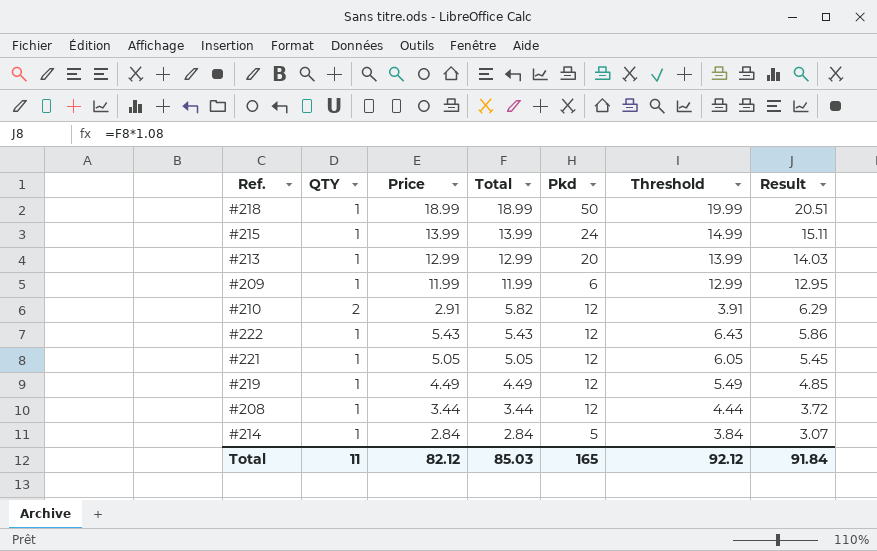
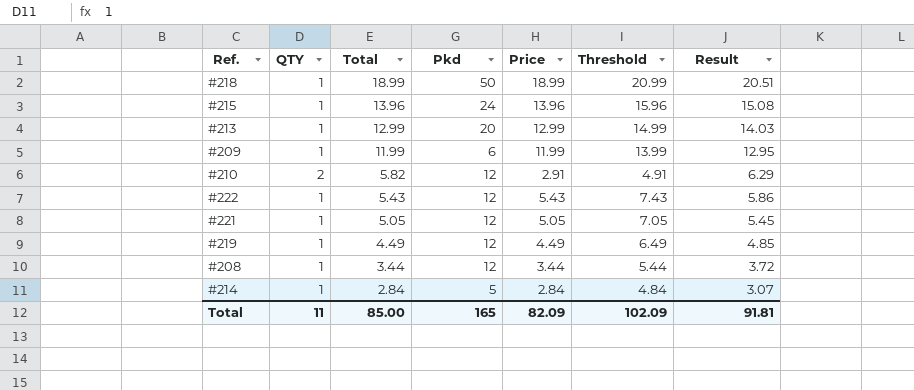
column Price | position: 3 -> 5
column Threshold | formula: [Price] + 1 -> [Price] + 2
#215 | Total: 13.99 -> 13.96
#215 | Price: 13.99 -> 13.96
#215 | Result: 15.11 -> 15.08
Total | Total: 85.03 -> 85.00
Total | Price: 82.12 -> 82.09
Total | Threshold: 92.12 -> 102.09
Total | Result: 91.84 -> 91.81

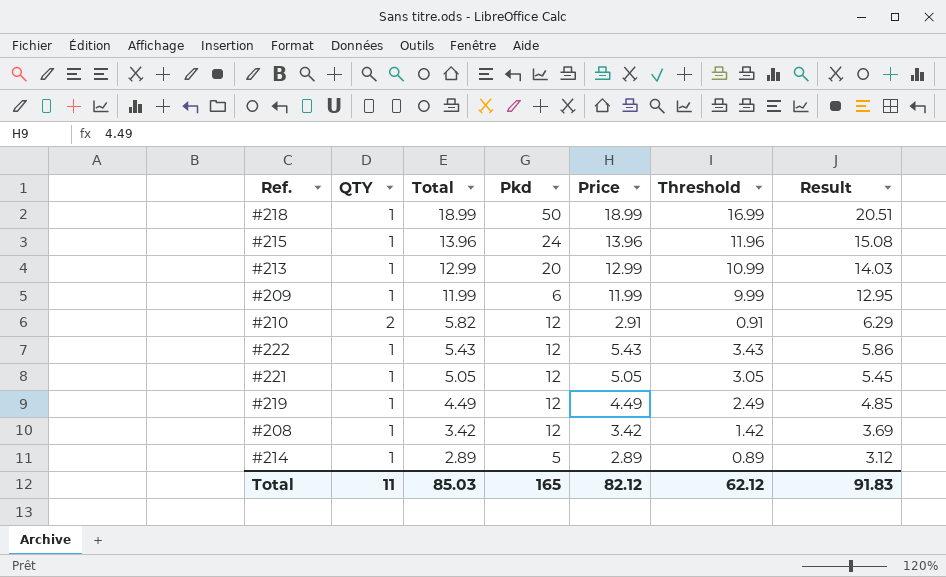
column Threshold | formula: [Price] + 2 -> [Price] - 2
#208 | Total: 3.44 -> 3.42
#208 | Price: 3.44 -> 3.42
#208 | Result: 3.72 -> 3.69
#214 | Total: 2.84 -> 2.89
#214 | Price: 2.84 -> 2.89
#214 | Result: 3.07 -> 3.12
Total | Total: 85.00 -> 85.03
Total | Price: 82.09 -> 82.12
Total | Threshold: 102.09 -> 62.12
Total | Result: 91.81 -> 91.83

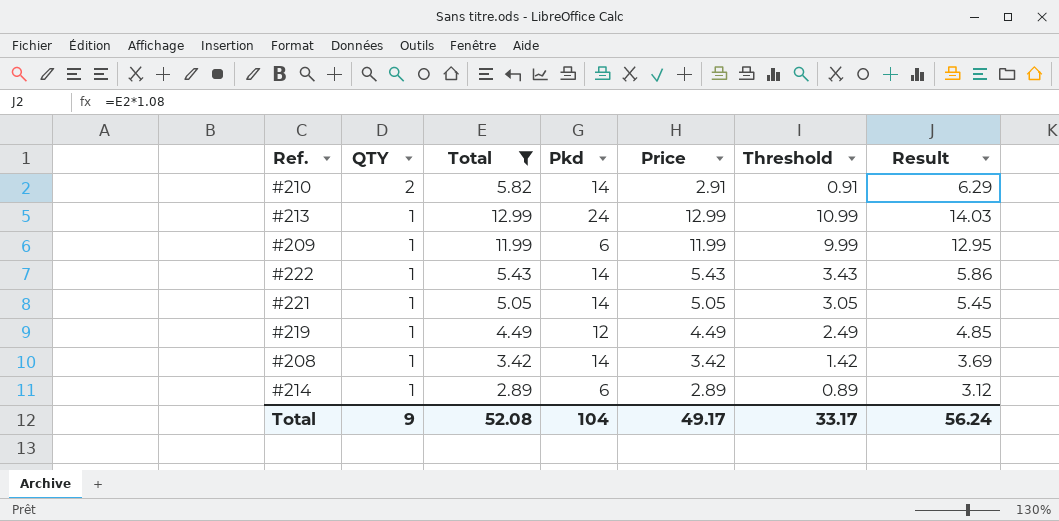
filter: none -> Total <= 12.99
row order: Total descending -> QTY descending
#210 | Pkd: 12 -> 14
#213 | Pkd: 20 -> 24
#222 | Pkd: 12 -> 14
#221 | Pkd: 12 -> 14
#208 | Pkd: 12 -> 14
#214 | Pkd: 5 -> 6
Total | QTY: 11 -> 9
Total | Total: 85.03 -> 52.08
Total | Pkd: 165 -> 104
Total | Price: 82.12 -> 49.17
Total | Threshold: 62.12 -> 33.17
Total | Result: 91.83 -> 56.24

